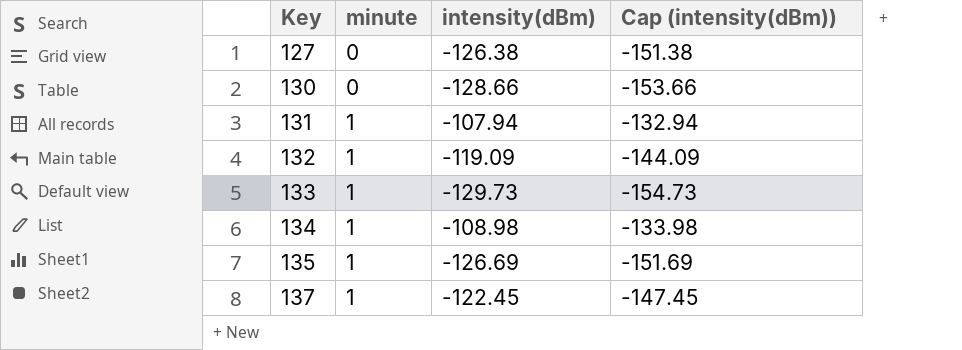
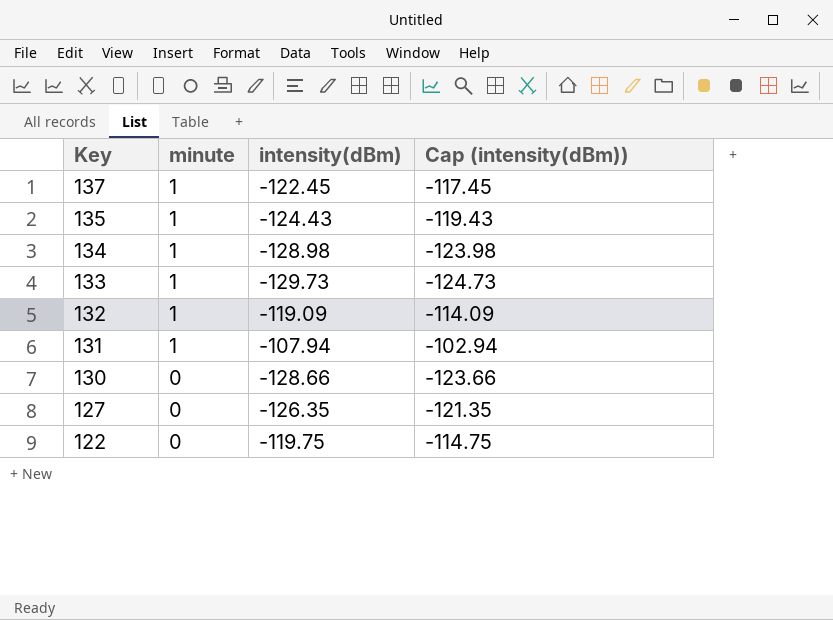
row order: Key ascending -> Key descending
column Cap (intensity(dBm)) | formula: [intensity(dBm)] - 25 -> [intensity(dBm)] + 5
135 | intensity(dBm): -126.69 -> -124.43
134 | intensity(dBm): -108.98 -> -128.98
127 | intensity(dBm): -126.38 -> -126.35
row 122: none -> 0 | -119.75 | -114.75

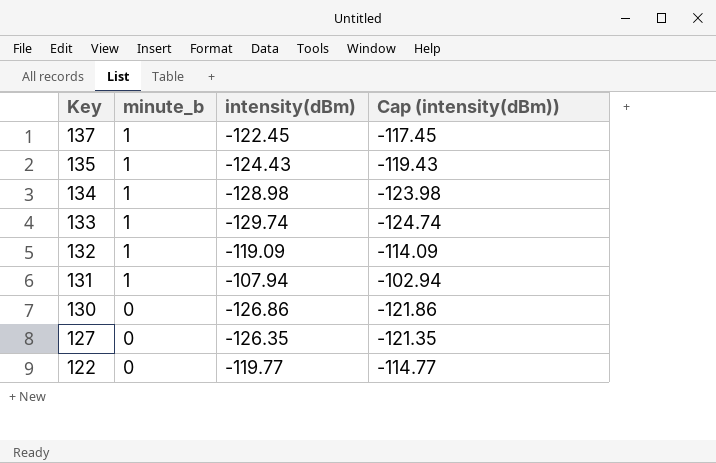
column name: minute -> minute_b
133 | intensity(dBm): -129.73 -> -129.74
133 | Cap (intensity(dBm)): -124.73 -> -124.74
130 | intensity(dBm): -128.66 -> -126.86
130 | Cap (intensity(dBm)): -123.66 -> -121.86
122 | intensity(dBm): -119.75 -> -119.77
122 | Cap (intensity(dBm)): -114.75 -> -114.77

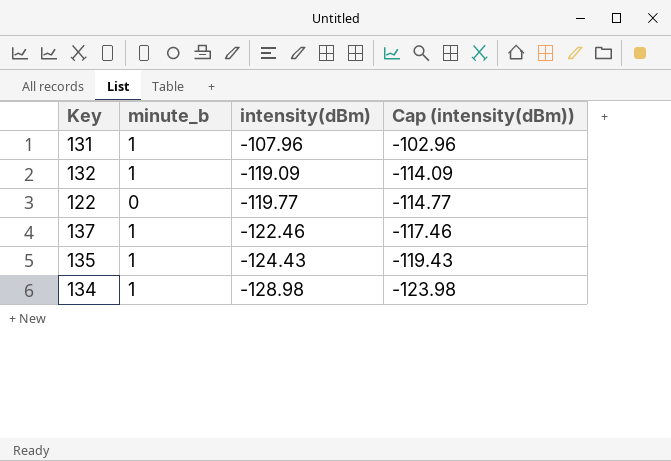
row order: Key descending -> intensity(dBm) descending
row 133: 1 | -129.74 | -124.74 -> none
row 130: 0 | -126.86 | -121.86 -> none
row 127: 0 | -126.35 | -121.35 -> none
131 | intensity(dBm): -107.94 -> -107.96
131 | Cap (intensity(dBm)): -102.94 -> -102.96
137 | intensity(dBm): -122.45 -> -122.46
137 | Cap (intensity(dBm)): -117.45 -> -117.46

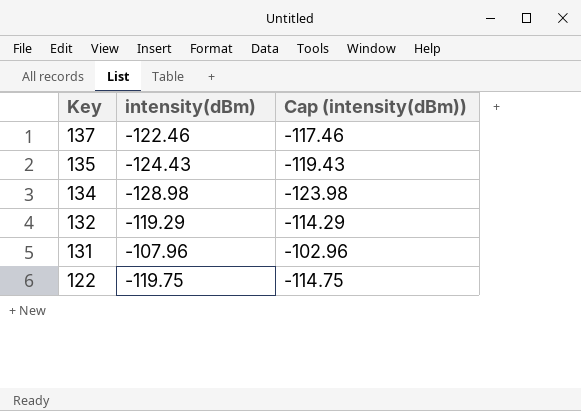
row order: intensity(dBm) descending -> Key descending
column minute_b | position: 2 -> none
132 | intensity(dBm): -119.09 -> -119.29
132 | Cap (intensity(dBm)): -114.09 -> -114.29
122 | intensity(dBm): -119.77 -> -119.75
122 | Cap (intensity(dBm)): -114.77 -> -114.75

